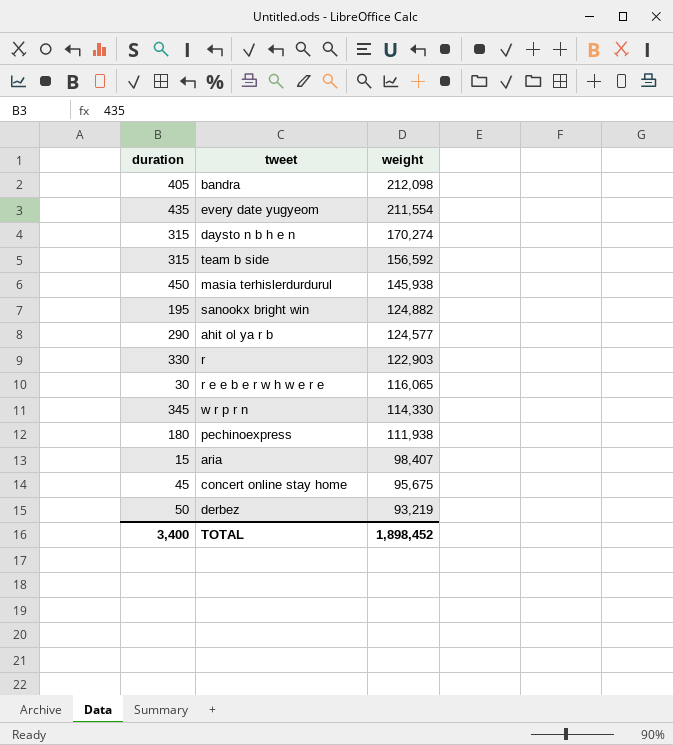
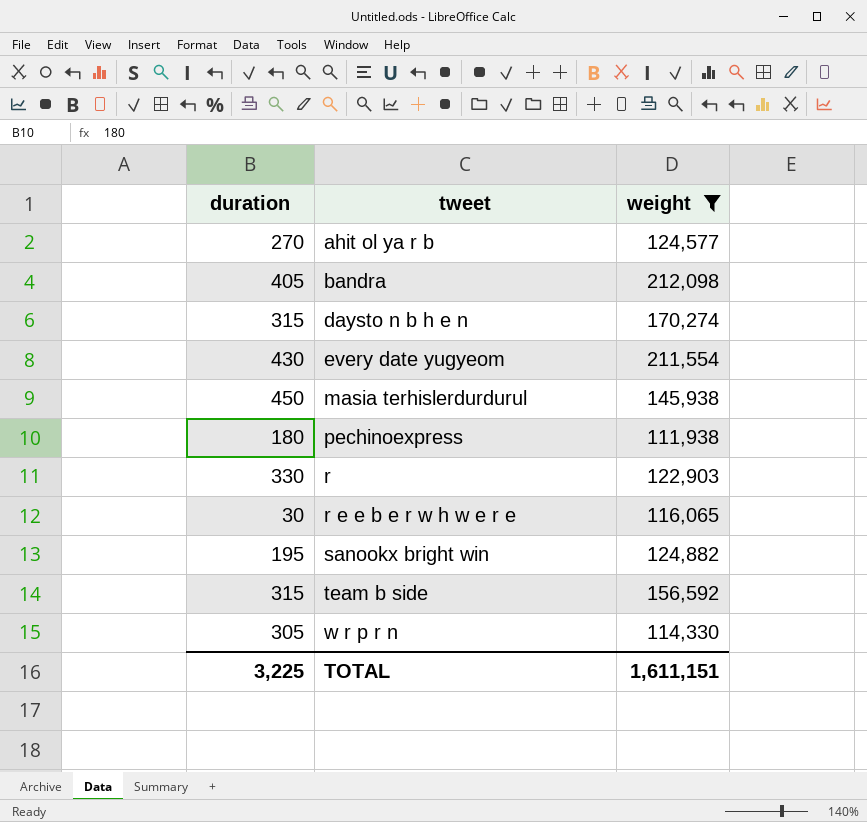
filter: none -> weight >= 111,938
row order: weight descending -> tweet ascending
ahit ol ya r b | duration: 290 -> 270
every date yugyeom | duration: 435 -> 430
w r p r n | duration: 345 -> 305
TOTAL | duration: 3,400 -> 3,225
TOTAL | weight: 1,898,452 -> 1,611,151

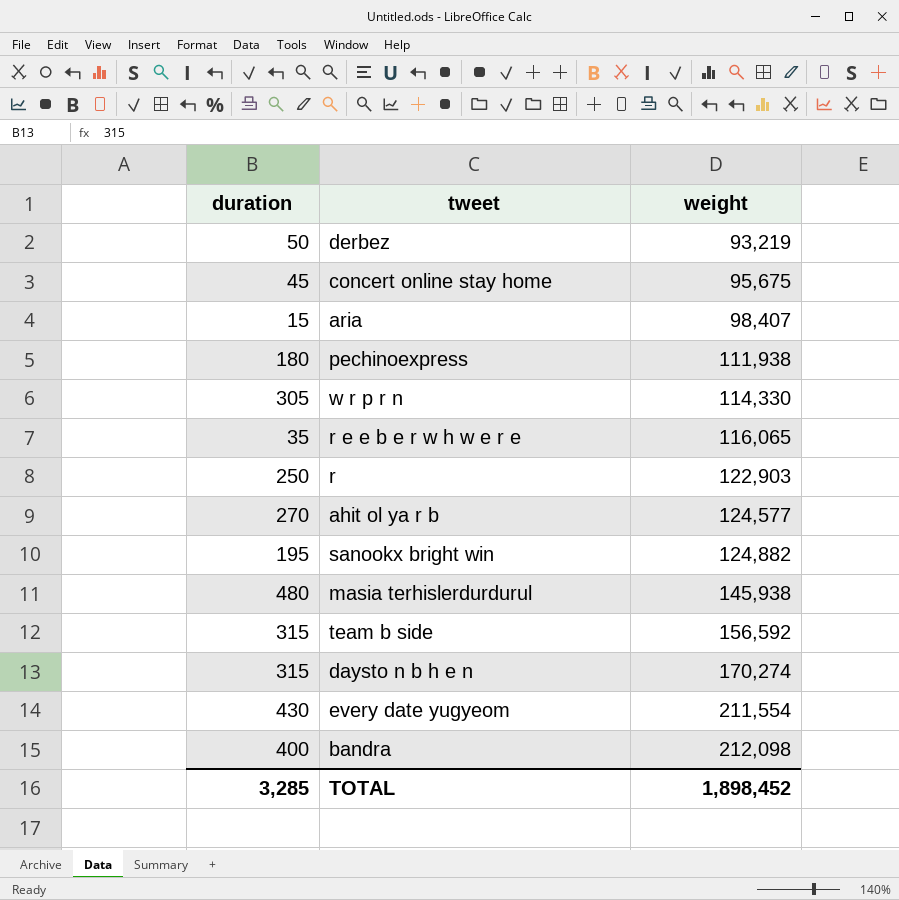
filter: weight >= 111,938 -> none
row order: tweet ascending -> weight ascending
r e e b e r w h w e r e | duration: 30 -> 35
r | duration: 330 -> 250
masia terhislerdurdurul | duration: 450 -> 480
bandra | duration: 405 -> 400
TOTAL | duration: 3,225 -> 3,285
TOTAL | weight: 1,611,151 -> 1,898,452

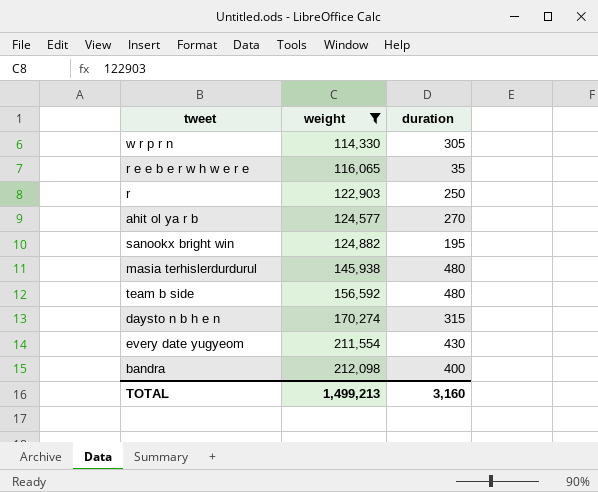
filter: none -> weight >= 114,330
column duration | position: 1 -> 3
team b side | duration: 315 -> 480
TOTAL | weight: 1,898,452 -> 1,499,213
TOTAL | duration: 3,285 -> 3,160

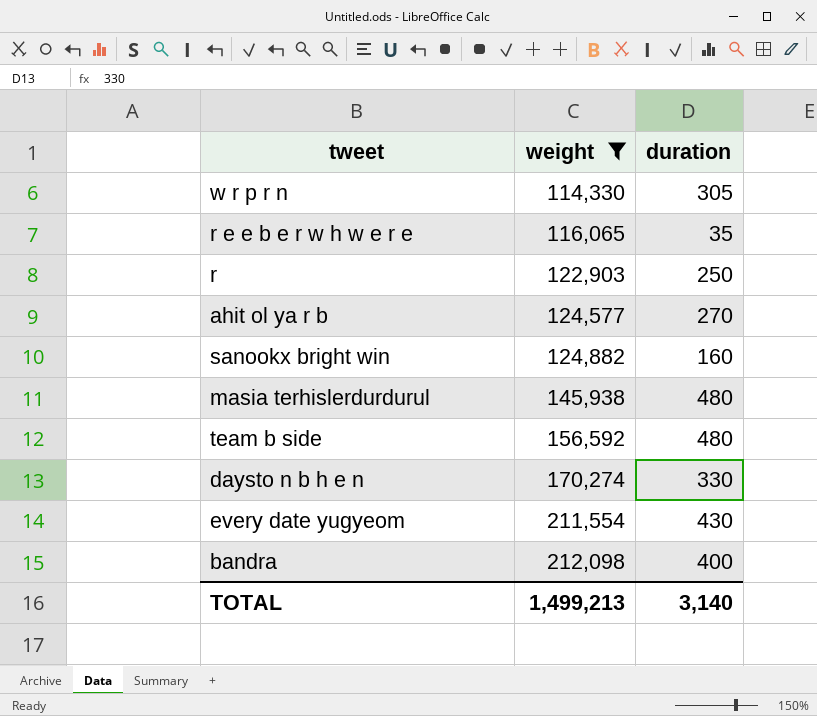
sanookx bright win | duration: 195 -> 160
daysto n b h e n | duration: 315 -> 330
TOTAL | duration: 3,160 -> 3,140

